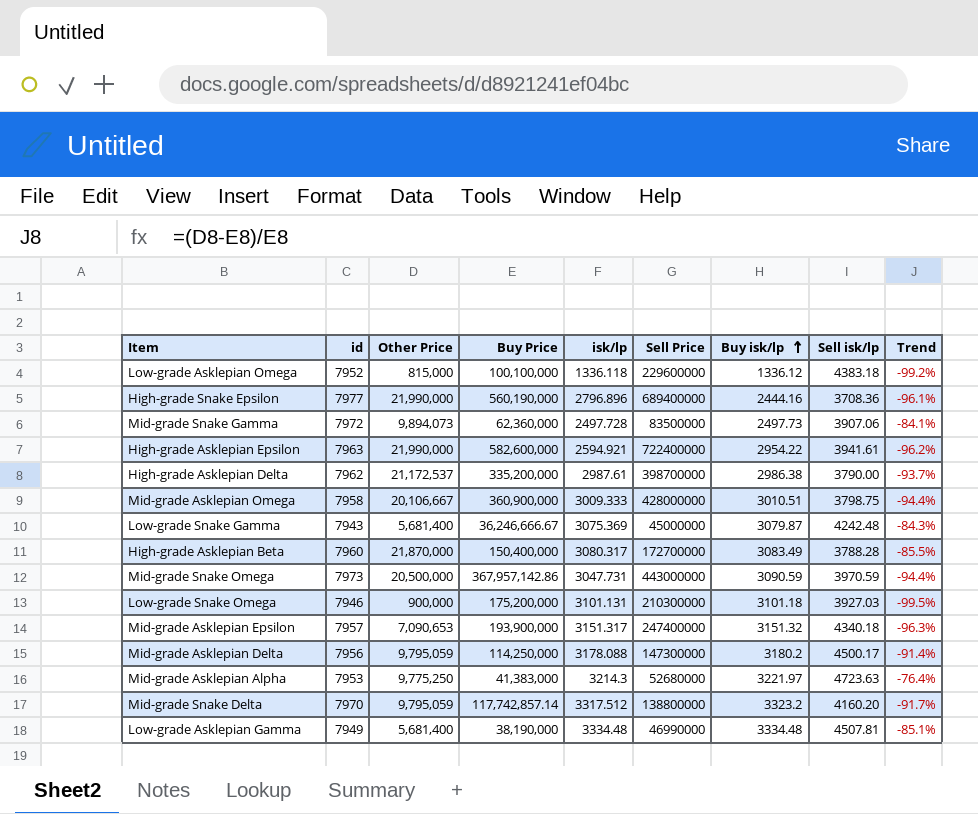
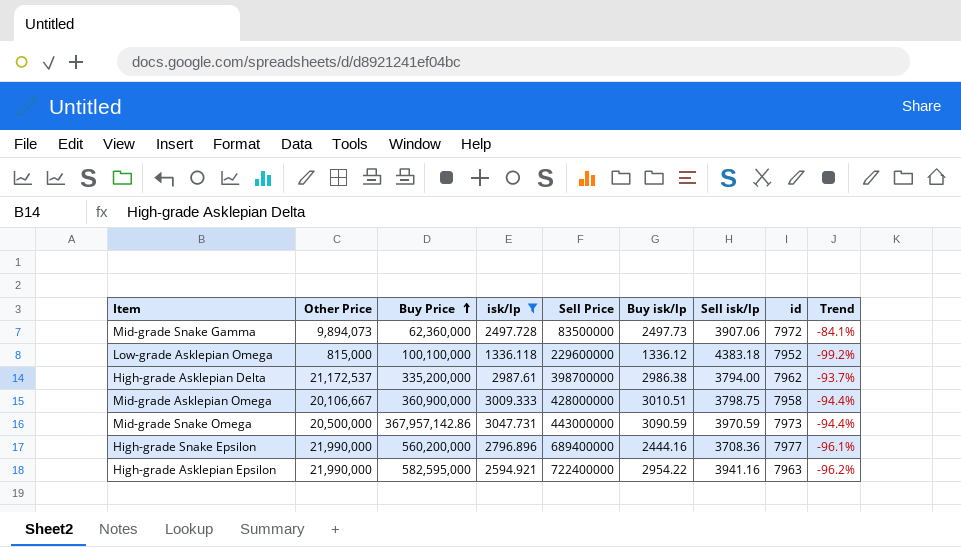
filter: none -> isk/lp <= 3047.731
row order: Buy isk/lp ascending -> Buy Price ascending
column id | position: 2 -> 8
High-grade Asklepian Delta | Sell isk/lp: 3790.00 -> 3794.00
High-grade Snake Epsilon | Buy Price: 560,190,000 -> 560,200,000
High-grade Asklepian Epsilon | Buy Price: 582,600,000 -> 582,595,000
High-grade Asklepian Epsilon | Sell isk/lp: 3941.61 -> 3941.16

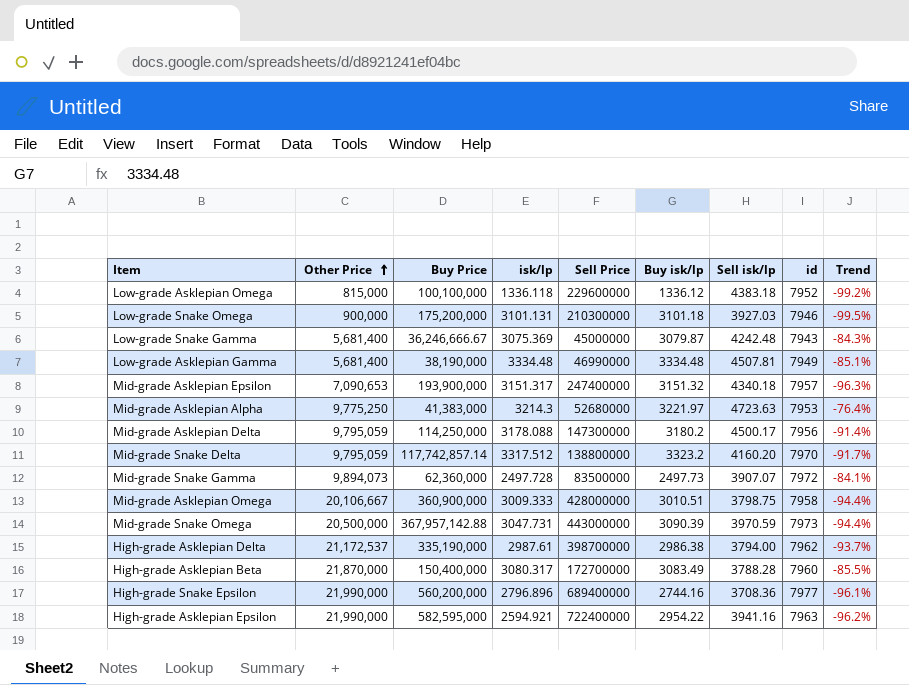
filter: isk/lp <= 3047.731 -> none
row order: Buy Price ascending -> Other Price ascending
Mid-grade Snake Gamma | Sell isk/lp: 3907.06 -> 3907.07
Mid-grade Snake Omega | Buy Price: 367,957,142.86 -> 367,957,142.88
Mid-grade Snake Omega | Buy isk/lp: 3090.59 -> 3090.39
High-grade Asklepian Delta | Buy Price: 335,200,000 -> 335,190,000
High-grade Snake Epsilon | Buy isk/lp: 2444.16 -> 2744.16

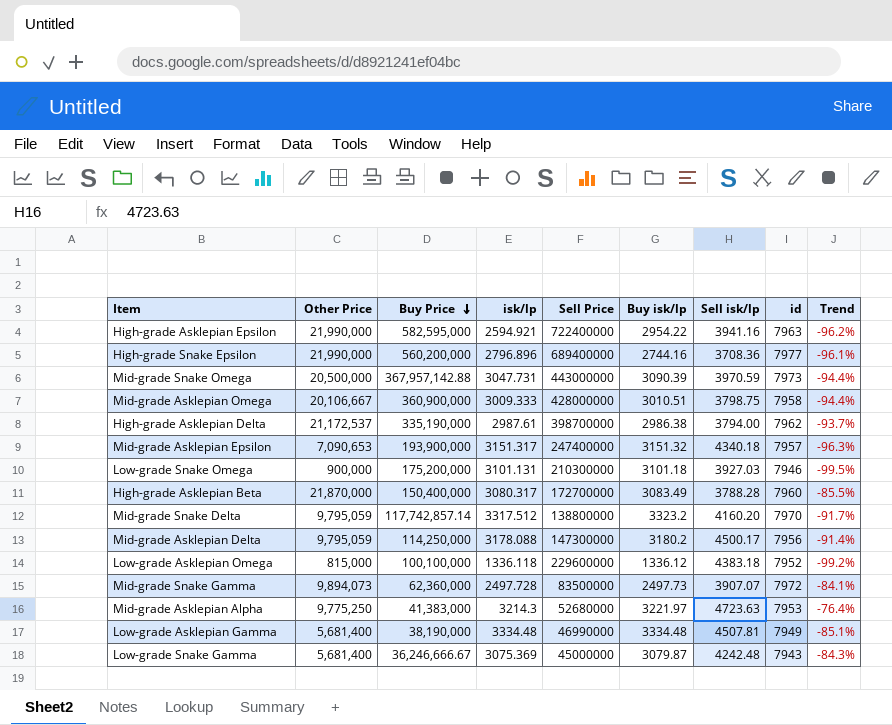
row order: Other Price ascending -> Buy Price descending

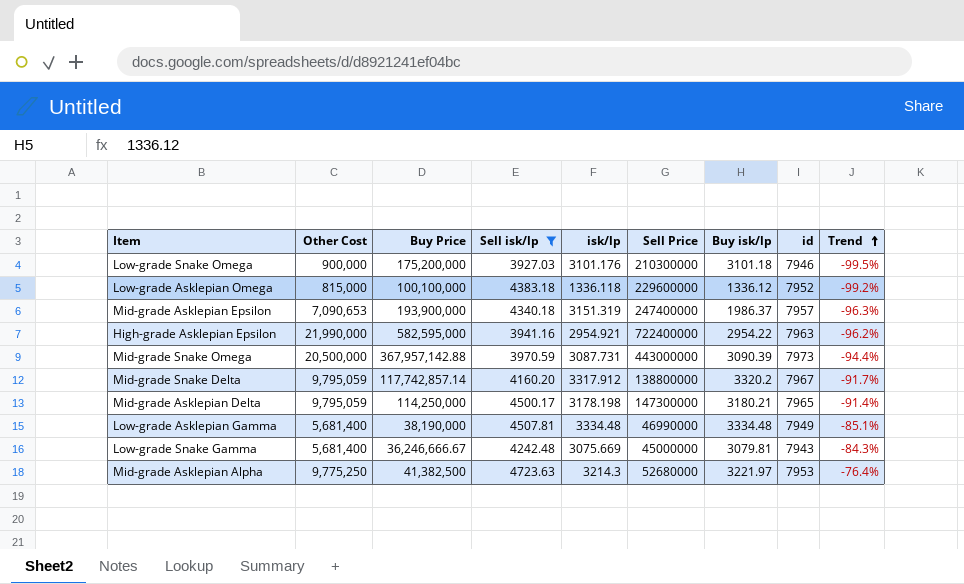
filter: none -> Sell isk/lp >= 3927.03
row order: Buy Price descending -> Trend ascending
column name: Other Price -> Other Cost
column Sell isk/lp | position: 7 -> 4
Low-grade Snake Omega | isk/lp: 3101.131 -> 3101.176
Mid-grade Asklepian Epsilon | isk/lp: 3151.317 -> 3151.319
Mid-grade Asklepian Epsilon | Buy isk/lp: 3151.32 -> 1986.37
High-grade Asklepian Epsilon | isk/lp: 2594.921 -> 2954.921
Mid-grade Snake Omega | isk/lp: 3047.731 -> 3087.731
Mid-grade Snake Delta | isk/lp: 3317.512 -> 3317.912
Mid-grade Snake Delta | Buy isk/lp: 3323.2 -> 3320.2
Mid-grade Snake Delta | id: 7970 -> 7967
Mid-grade Asklepian Delta | isk/lp: 3178.088 -> 3178.198
Mid-grade Asklepian Delta | Buy isk/lp: 3180.2 -> 3180.21
Mid-grade Asklepian Delta | id: 7956 -> 7965
Low-grade Snake Gamma | isk/lp: 3075.369 -> 3075.669
Low-grade Snake Gamma | Buy isk/lp: 3079.87 -> 3079.81
Mid-grade Asklepian Alpha | Buy Price: 41,383,000 -> 41,382,500

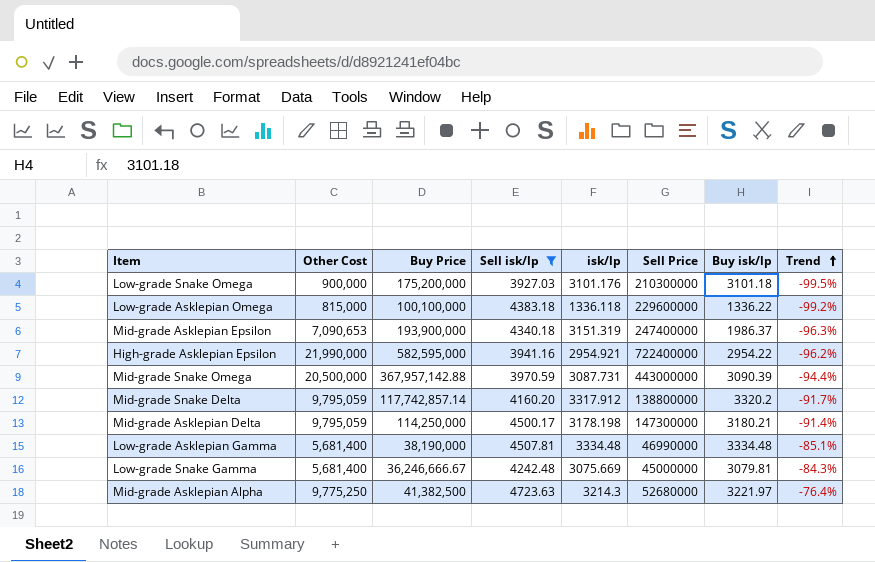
column id | position: 8 -> none
Low-grade Asklepian Omega | Buy isk/lp: 1336.12 -> 1336.22

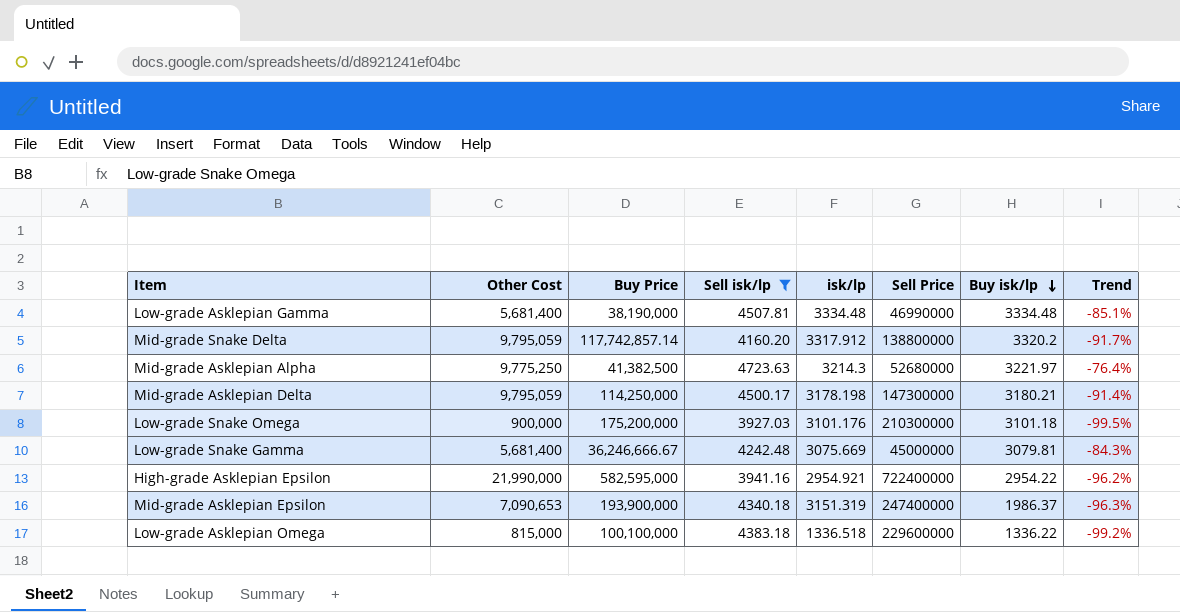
row order: Trend ascending -> Buy isk/lp descending
row Mid-grade Snake Omega: 20,500,000 | 367,957,142.88 | 3970.59 | 3087.731 | 443000000 | 3090.39 | -94.4% -> none
Low-grade Asklepian Omega | isk/lp: 1336.118 -> 1336.518

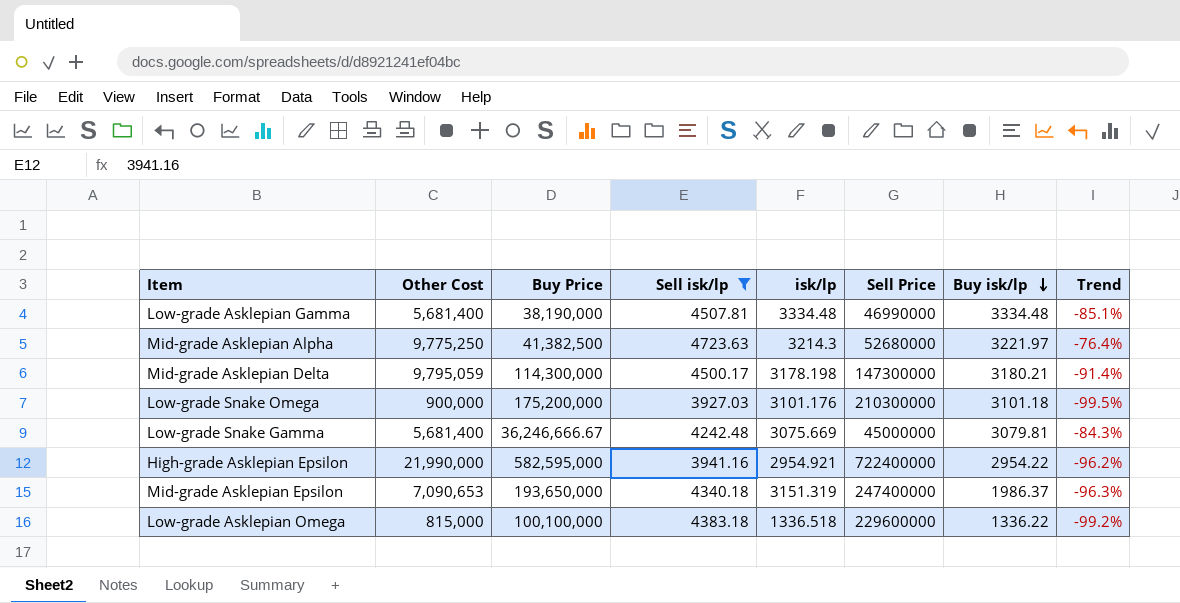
row Mid-grade Snake Delta: 9,795,059 | 117,742,857.14 | 4160.20 | 3317.912 | 138800000 | 3320.2 | -91.7% -> none
Mid-grade Asklepian Delta | Buy Price: 114,250,000 -> 114,300,000
Mid-grade Asklepian Epsilon | Buy Price: 193,900,000 -> 193,650,000

